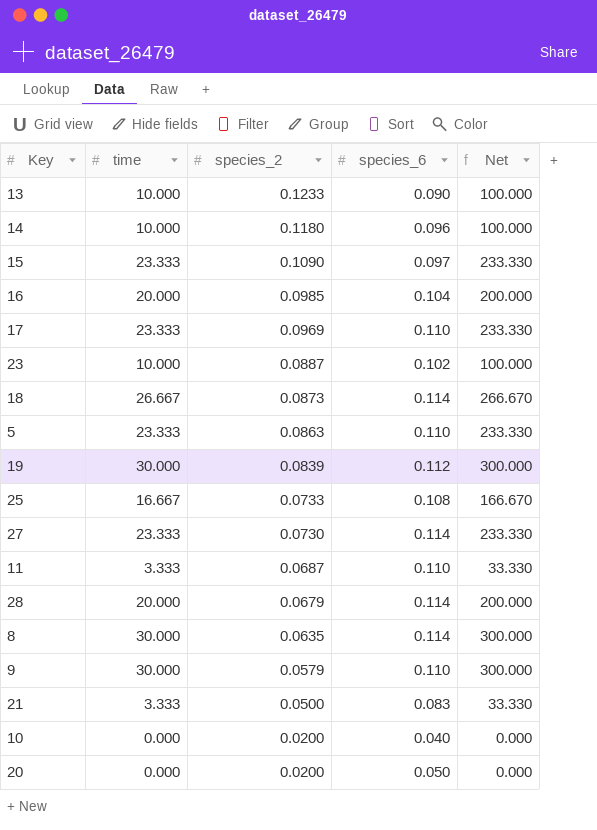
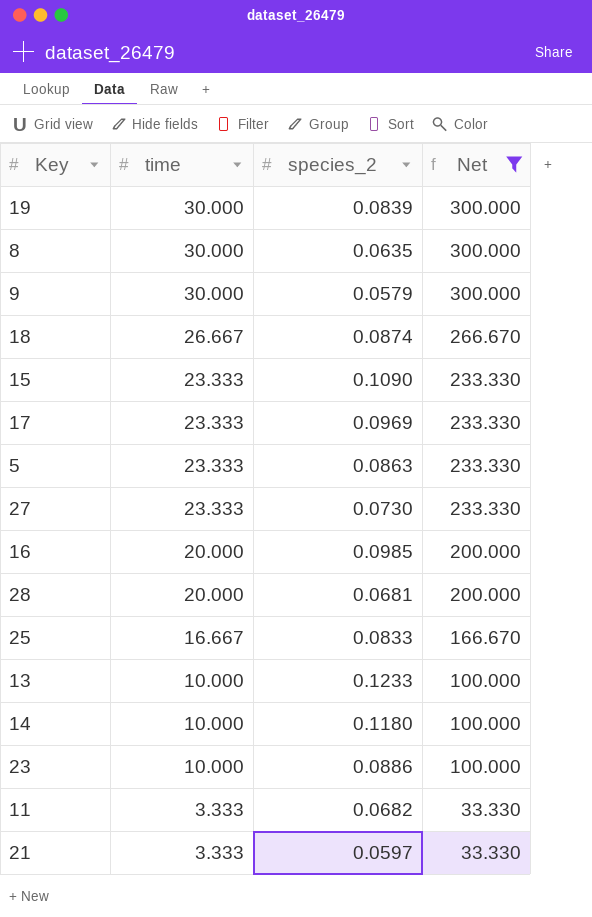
filter: none -> Net != 0.000
row order: species_2 descending -> time descending
column species_6 | position: 4 -> none
18 | species_2: 0.0873 -> 0.0874
28 | species_2: 0.0679 -> 0.0681
25 | species_2: 0.0733 -> 0.0833
23 | species_2: 0.0887 -> 0.0886
11 | species_2: 0.0687 -> 0.0682
21 | species_2: 0.0500 -> 0.0597

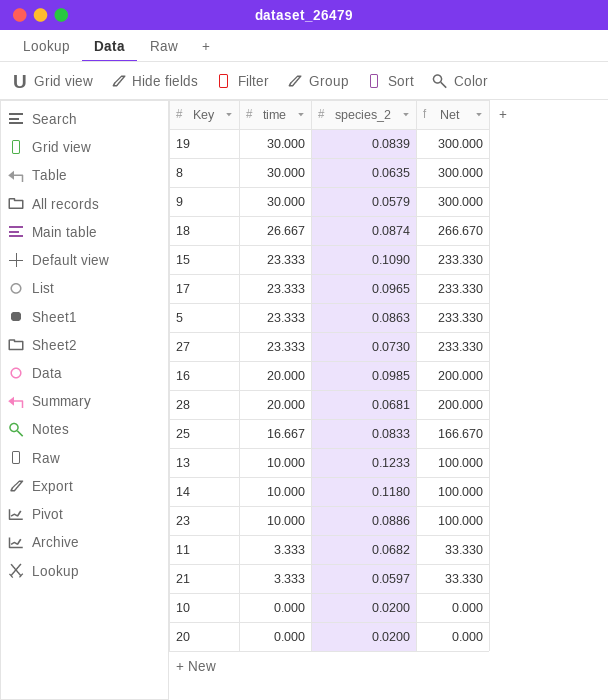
filter: Net != 0.000 -> none
17 | species_2: 0.0969 -> 0.0965

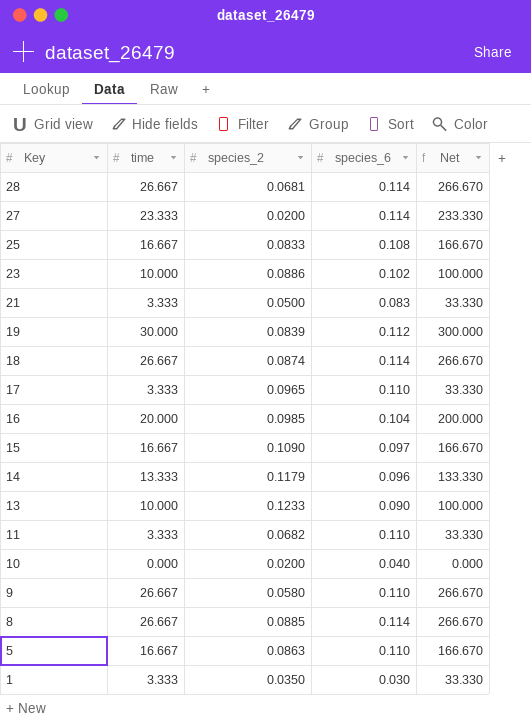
row order: time descending -> Key descending
column species_6 | position: none -> 4
row 20: 0.000 | 0.0200 | 0.000 -> none
28 | time: 20.000 -> 26.667
28 | Net: 200.000 -> 266.670
27 | species_2: 0.0730 -> 0.0200
21 | species_2: 0.0597 -> 0.0500
17 | time: 23.333 -> 3.333
17 | Net: 233.330 -> 33.330
15 | time: 23.333 -> 16.667
15 | Net: 233.330 -> 166.670
14 | time: 10.000 -> 13.333
14 | species_2: 0.1180 -> 0.1179
14 | Net: 100.000 -> 133.330
9 | time: 30.000 -> 26.667
9 | species_2: 0.0579 -> 0.0580
9 | Net: 300.000 -> 266.670
8 | time: 30.000 -> 26.667
8 | species_2: 0.0635 -> 0.0885
8 | Net: 300.000 -> 266.670
5 | time: 23.333 -> 16.667
5 | Net: 233.330 -> 166.670
row 1: none -> 3.333 | 0.0350 | 0.030 | 33.330

